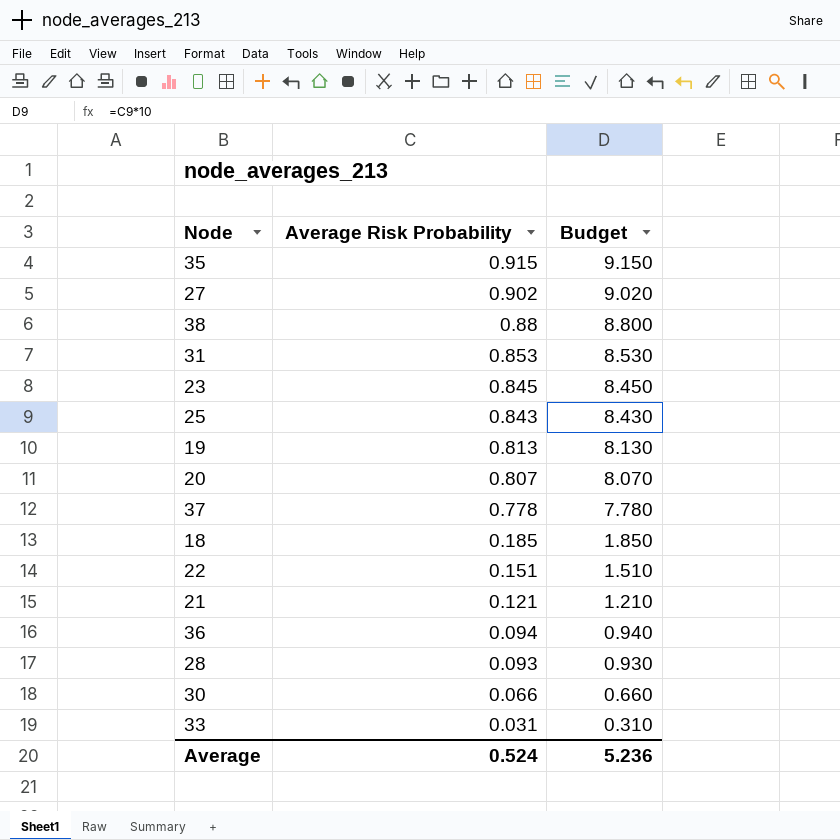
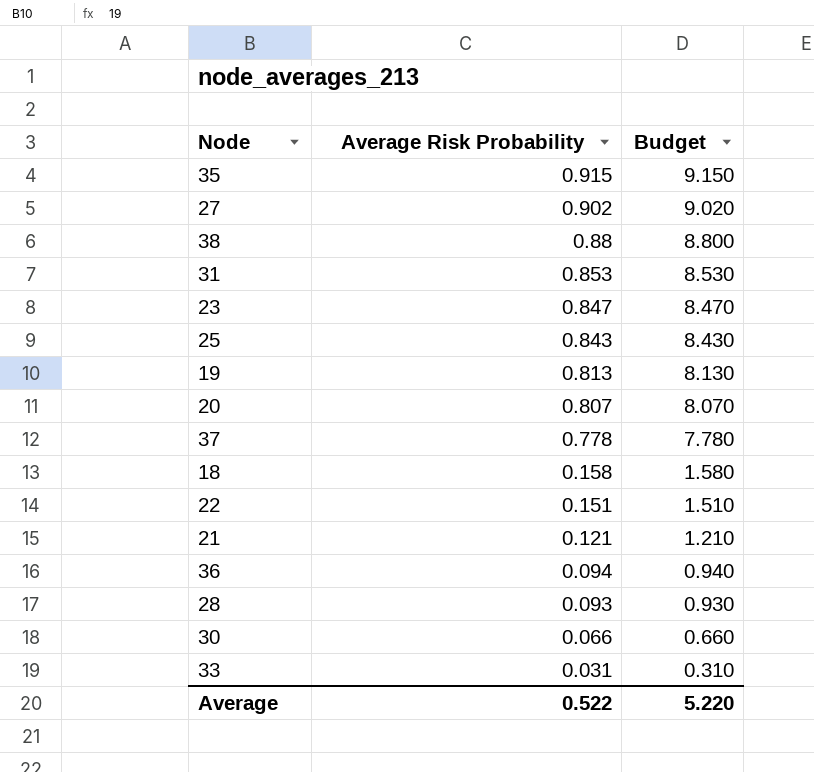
23 | Average Risk Probability: 0.845 -> 0.847
23 | Budget: 8.450 -> 8.470
18 | Average Risk Probability: 0.185 -> 0.158
18 | Budget: 1.850 -> 1.580
Average | Average Risk Probability: 0.524 -> 0.522
Average | Budget: 5.236 -> 5.220

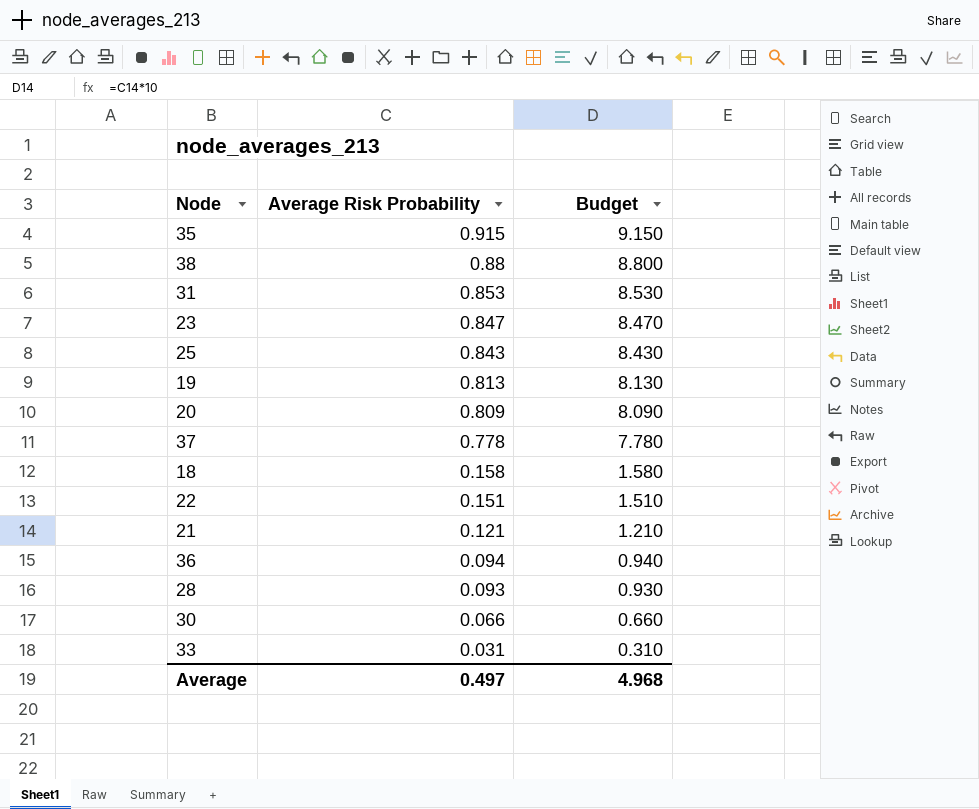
row 27: 0.902 | 9.020 -> none
20 | Average Risk Probability: 0.807 -> 0.809
20 | Budget: 8.070 -> 8.090
Average | Average Risk Probability: 0.522 -> 0.497
Average | Budget: 5.220 -> 4.968

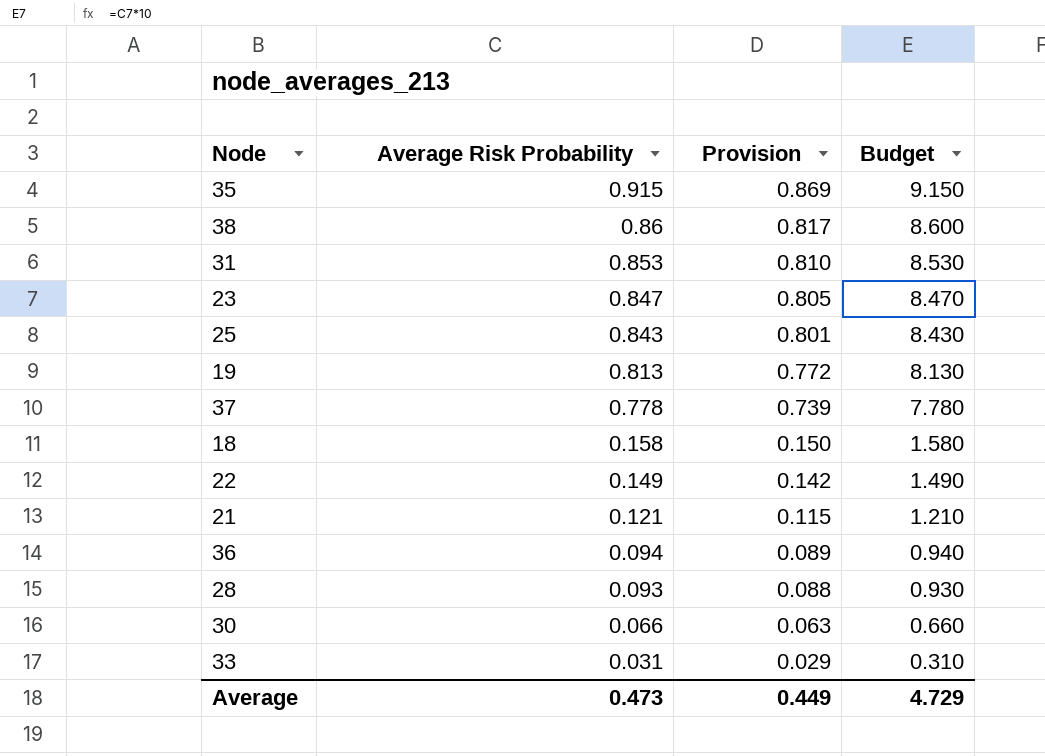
column Provision | formula: none -> [Average Risk Probability] * 0.95
row 20: 0.809 | 8.090 -> none
38 | Average Risk Probability: 0.88 -> 0.86
38 | Budget: 8.800 -> 8.600
22 | Average Risk Probability: 0.151 -> 0.149
22 | Budget: 1.510 -> 1.490
Average | Average Risk Probability: 0.497 -> 0.473
Average | Budget: 4.968 -> 4.729

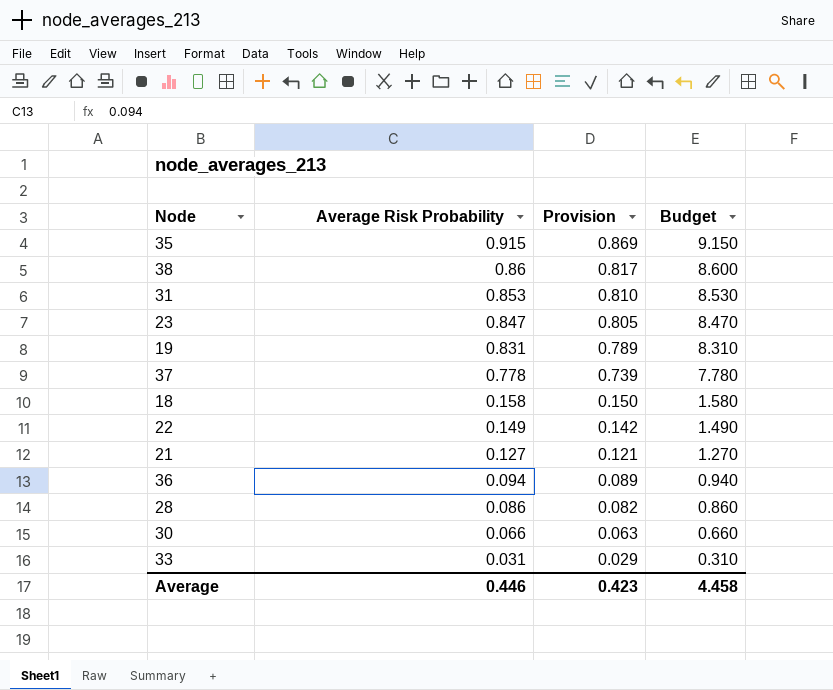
row 25: 0.843 | 0.801 | 8.430 -> none
19 | Average Risk Probability: 0.813 -> 0.831
19 | Provision: 0.772 -> 0.789
19 | Budget: 8.130 -> 8.310
21 | Average Risk Probability: 0.121 -> 0.127
21 | Provision: 0.115 -> 0.121
21 | Budget: 1.210 -> 1.270
28 | Average Risk Probability: 0.093 -> 0.086
28 | Provision: 0.088 -> 0.082
28 | Budget: 0.930 -> 0.860
Average | Average Risk Probability: 0.473 -> 0.446
Average | Provision: 0.449 -> 0.423
Average | Budget: 4.729 -> 4.458

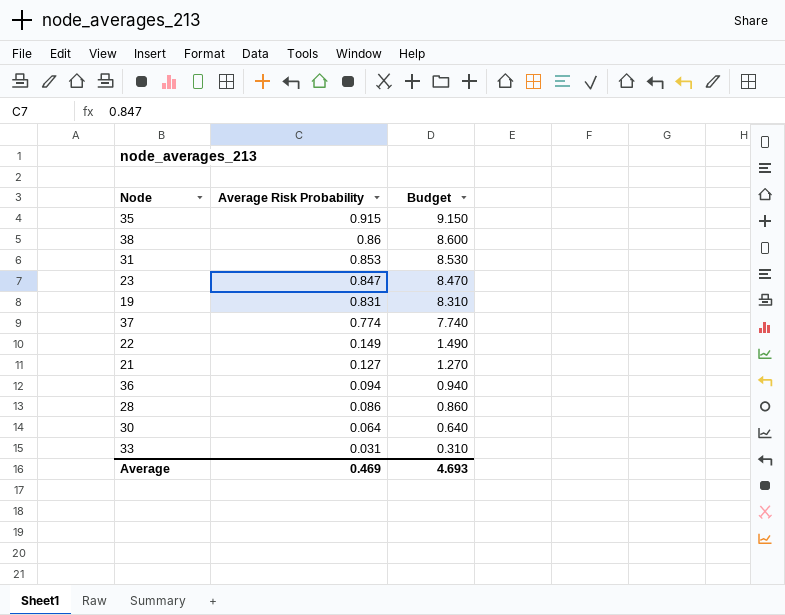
column Provision | formula: [Average Risk Probability] * 0.95 -> none
row 18: 0.158 | 0.150 | 1.580 -> none
37 | Average Risk Probability: 0.778 -> 0.774
37 | Budget: 7.780 -> 7.740
30 | Average Risk Probability: 0.066 -> 0.064
30 | Budget: 0.660 -> 0.640
Average | Average Risk Probability: 0.446 -> 0.469
Average | Budget: 4.458 -> 4.693

